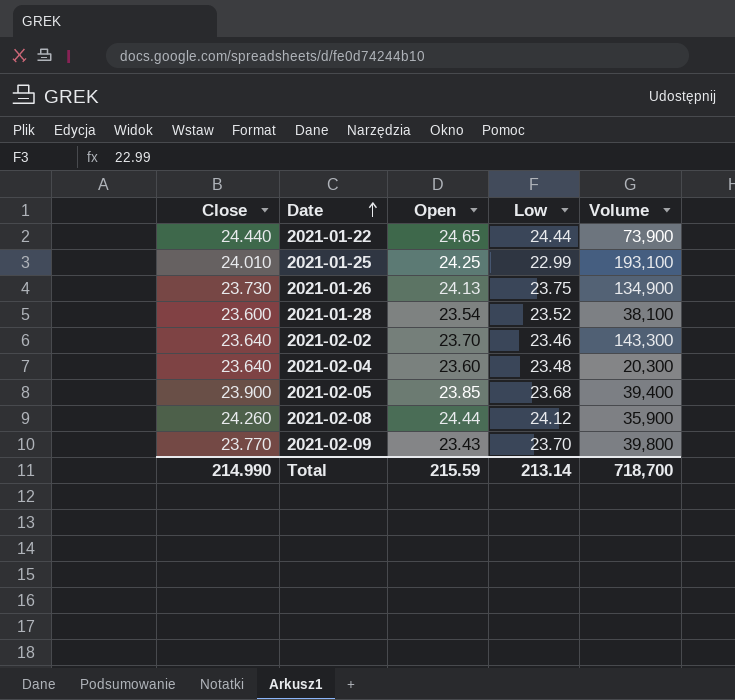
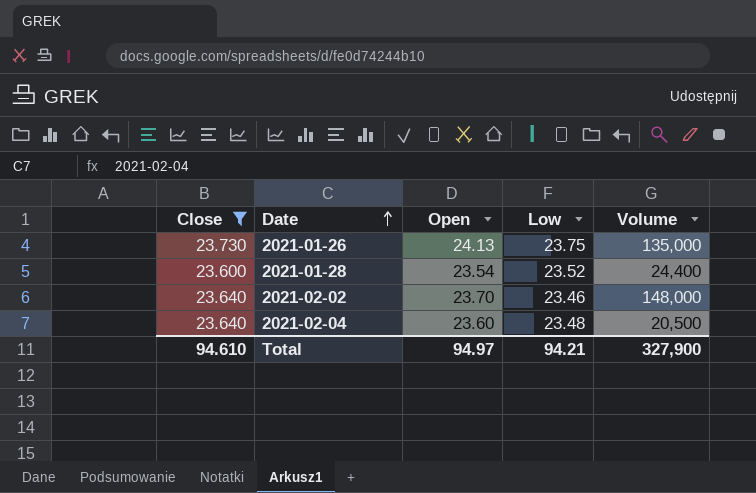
filter: none -> Close <= 23.730
2021-01-26 | Volume: 134,900 -> 135,000
2021-01-28 | Volume: 38,100 -> 24,400
2021-02-02 | Volume: 143,300 -> 148,000
2021-02-04 | Volume: 20,300 -> 20,500
Total | Close: 214.990 -> 94.610
Total | Open: 215.59 -> 94.97
Total | Low: 213.14 -> 94.21
Total | Volume: 718,700 -> 327,900

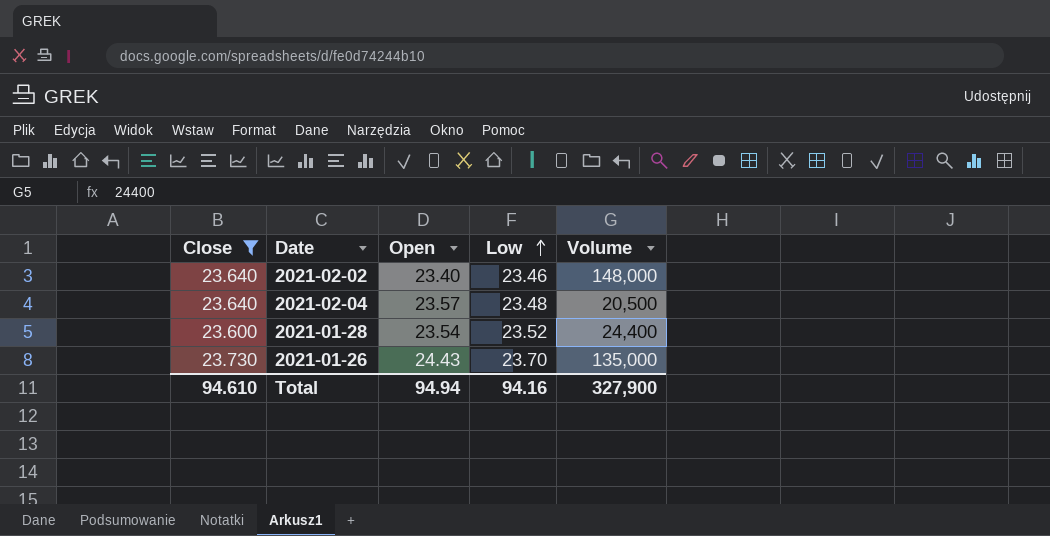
row order: Date ascending -> Low ascending
2021-02-02 | Open: 23.70 -> 23.40
2021-02-04 | Open: 23.60 -> 23.57
2021-01-26 | Open: 24.13 -> 24.43
2021-01-26 | Low: 23.75 -> 23.70
Total | Open: 94.97 -> 94.94
Total | Low: 94.21 -> 94.16

